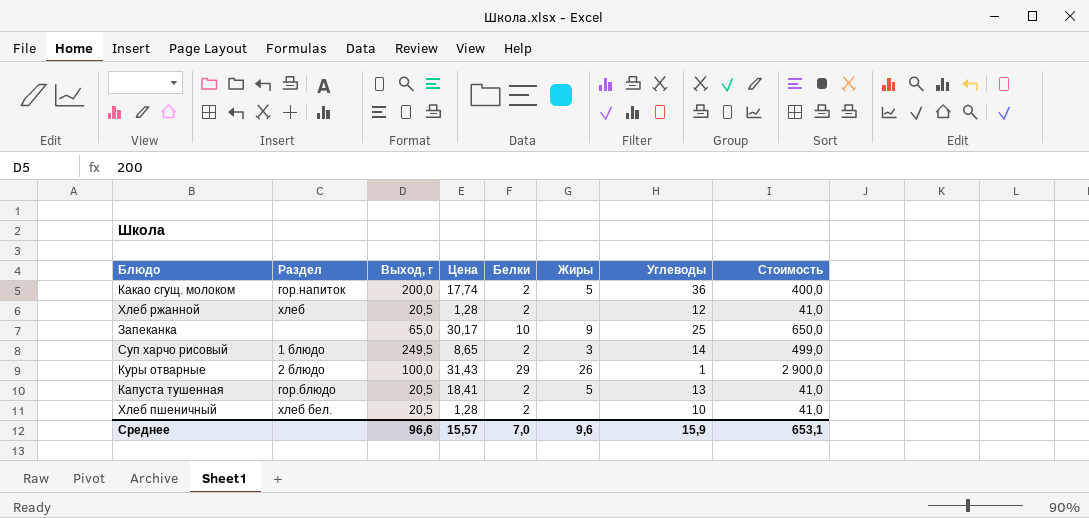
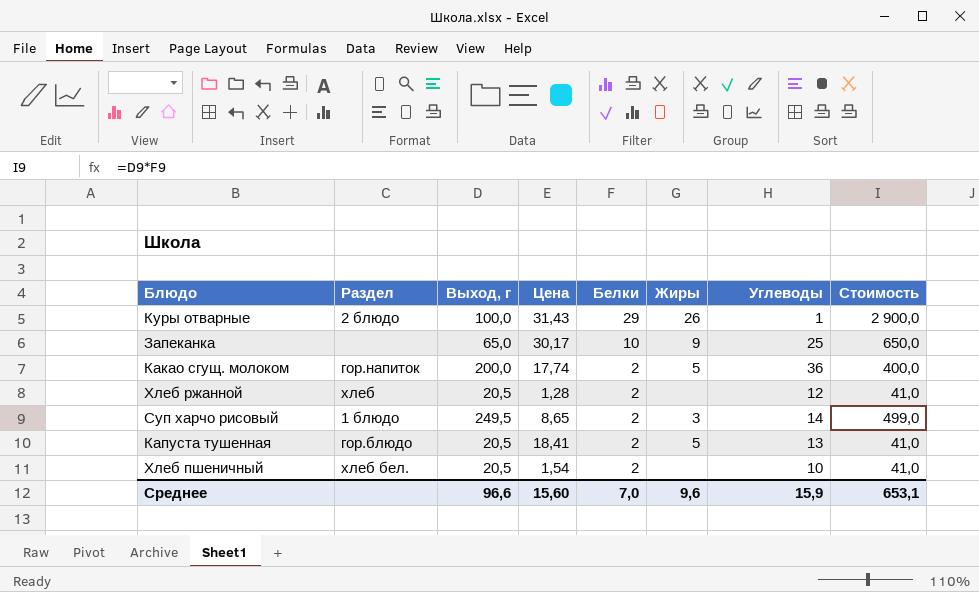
row order: none -> Белки descending
Хлеб пшеничный | Цена: 1,28 -> 1,54
Среднее | Цена: 15,57 -> 15,60

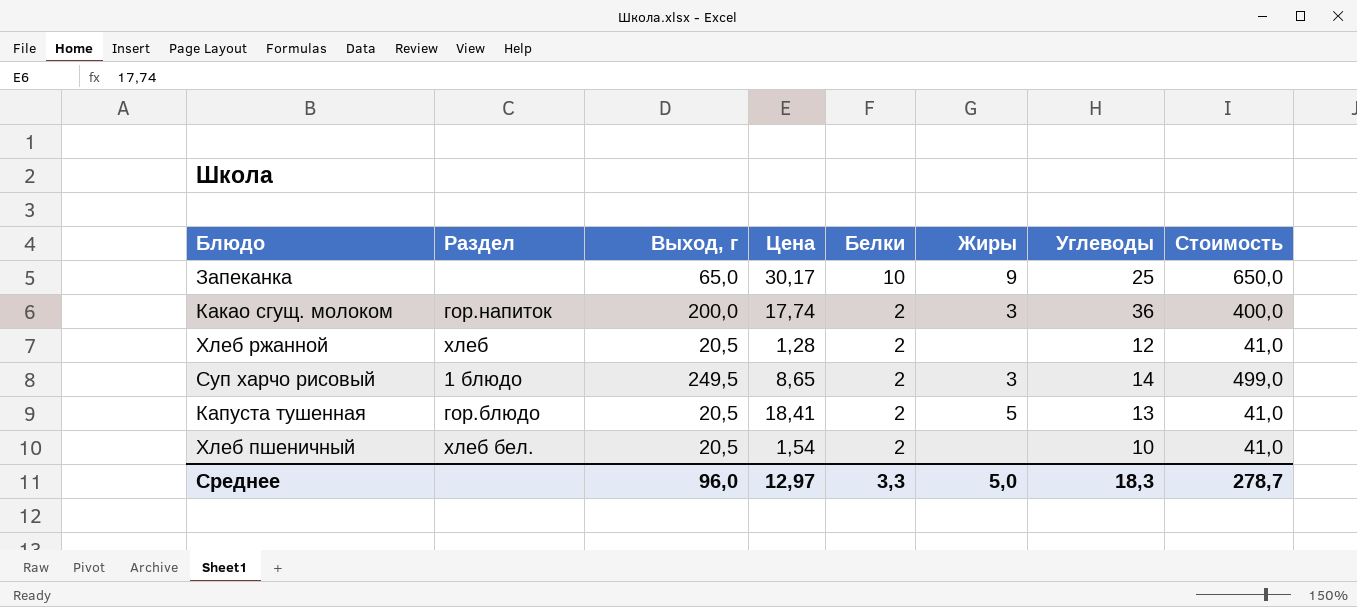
row Куры отварные: 2 блюдо | 100,0 | 31,43 | 29 | 26 | 1 | 2 900,0 -> none
Какао сгущ. молоком | Жиры: 5 -> 3
Среднее | Выход, г: 96,6 -> 96,0
Среднее | Цена: 15,60 -> 12,97
Среднее | Белки: 7,0 -> 3,3
Среднее | Жиры: 9,6 -> 5,0
Среднее | Углеводы: 15,9 -> 18,3
Среднее | Стоимость: 653,1 -> 278,7

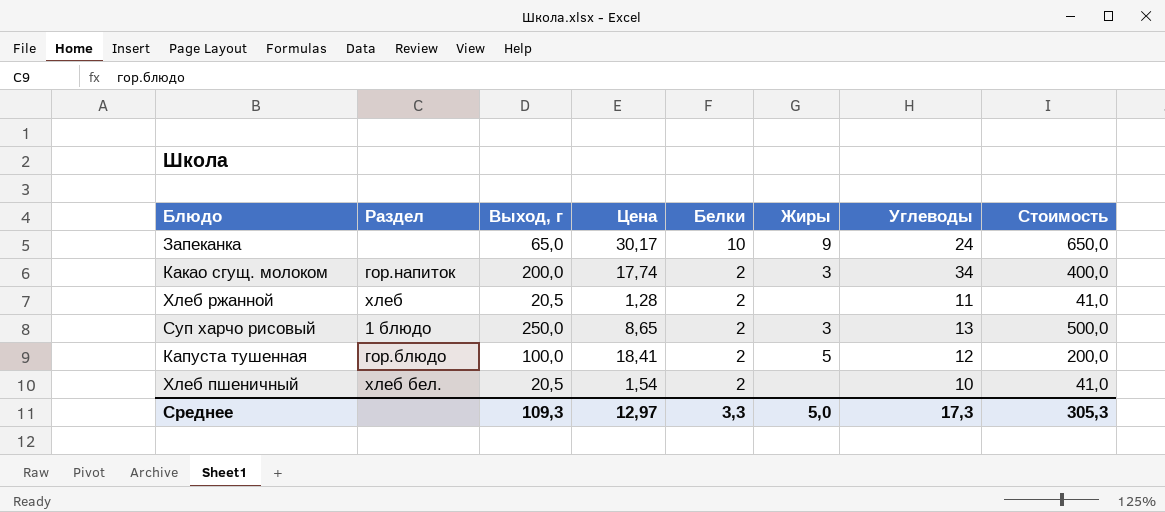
Запеканка | Углеводы: 25 -> 24
Какао сгущ. молоком | Углеводы: 36 -> 34
Хлеб ржанной | Углеводы: 12 -> 11
Суп харчо рисовый | Выход, г: 249,5 -> 250,0
Суп харчо рисовый | Углеводы: 14 -> 13
Суп харчо рисовый | Стоимость: 499,0 -> 500,0
Капуста тушенная | Выход, г: 20,5 -> 100,0
Капуста тушенная | Углеводы: 13 -> 12
Капуста тушенная | Стоимость: 41,0 -> 200,0
Среднее | Выход, г: 96,0 -> 109,3
Среднее | Углеводы: 18,3 -> 17,3
Среднее | Стоимость: 278,7 -> 305,3

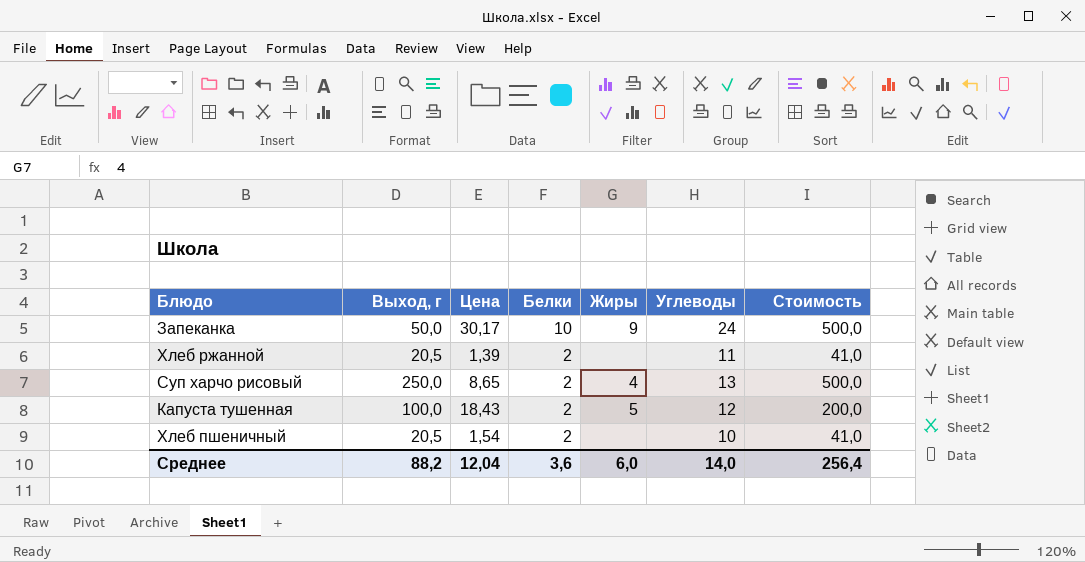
column Раздел | position: 2 -> none
row Какао сгущ. молоком: гор.напиток | 200,0 | 17,74 | 2 | 3 | 34 | 400,0 -> none
Запеканка | Выход, г: 65,0 -> 50,0
Запеканка | Стоимость: 650,0 -> 500,0
Хлеб ржанной | Цена: 1,28 -> 1,39
Суп харчо рисовый | Жиры: 3 -> 4
Капуста тушенная | Цена: 18,41 -> 18,43
Среднее | Выход, г: 109,3 -> 88,2
Среднее | Цена: 12,97 -> 12,04
Среднее | Белки: 3,3 -> 3,6
Среднее | Жиры: 5,0 -> 6,0
Среднее | Углеводы: 17,3 -> 14,0
Среднее | Стоимость: 305,3 -> 256,4

